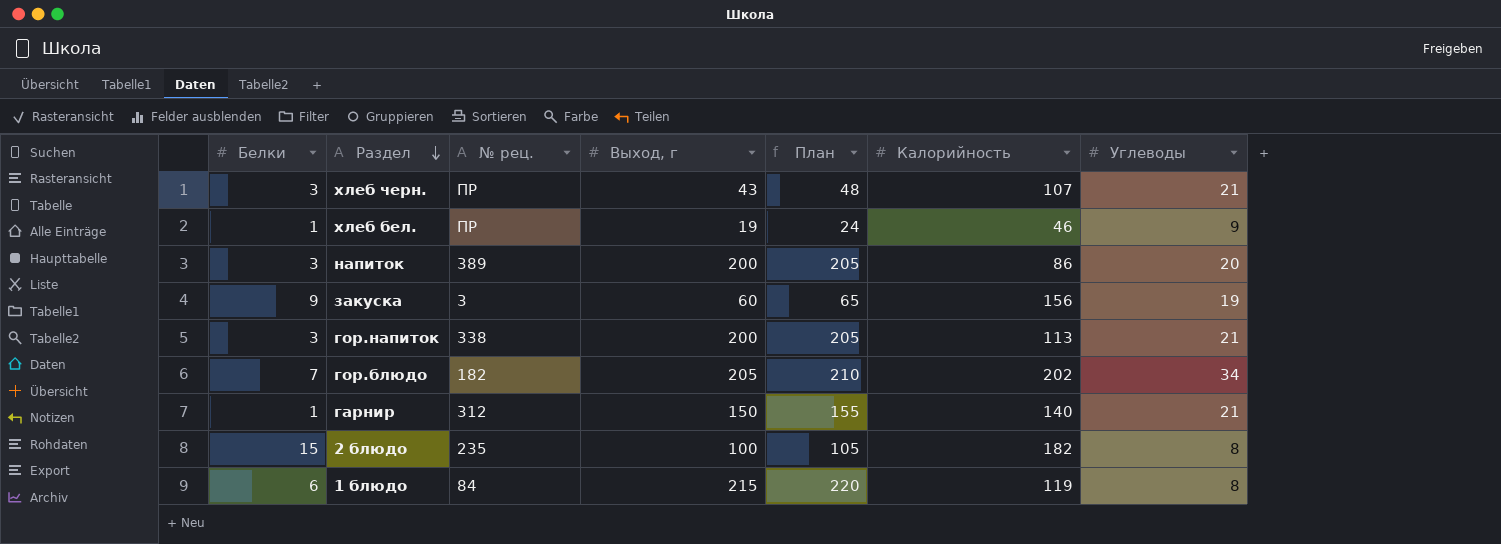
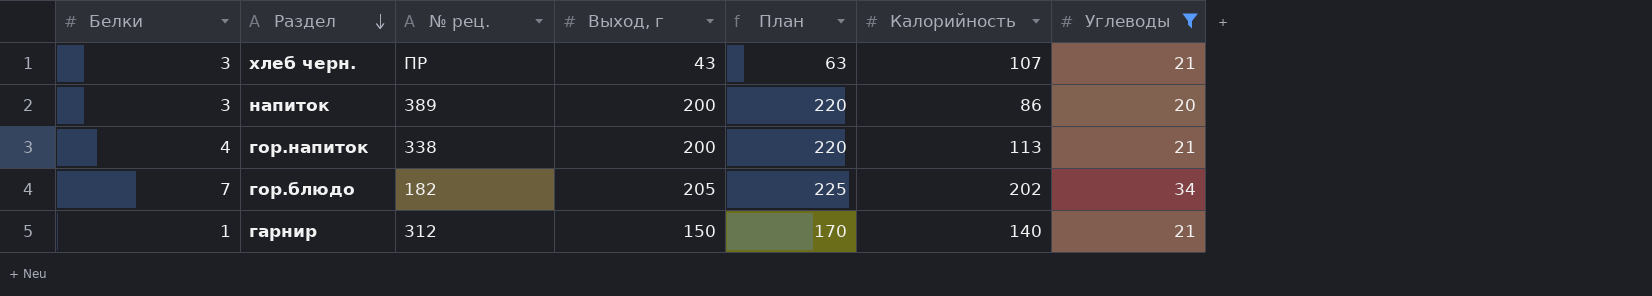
filter: none -> Углеводы >= 20
column План | formula: [Выход, г] + 5 -> [Выход, г] + 20
гор.напиток | Белки: 3 -> 4

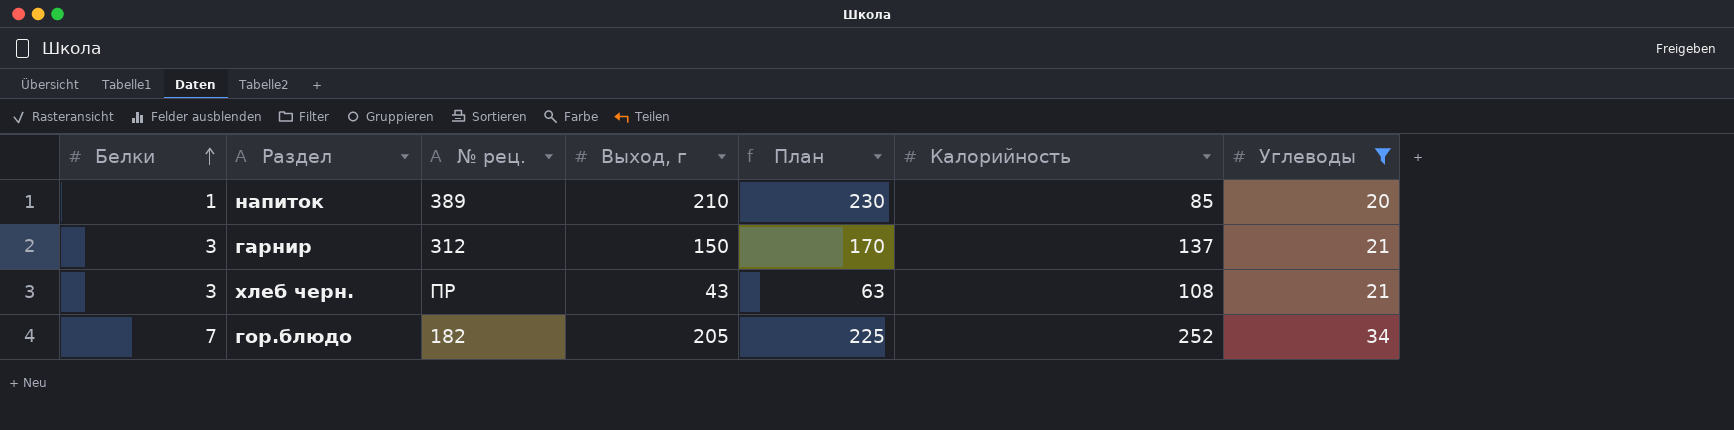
row order: Раздел descending -> Белки ascending
row гор.напиток: 4 | 338 | 200 | 220 | 113 | 21 -> none
напиток | Белки: 3 -> 1
напиток | Выход, г: 200 -> 210
напиток | План: 220 -> 230
напиток | Калорийность: 86 -> 85
гарнир | Белки: 1 -> 3
гарнир | Калорийность: 140 -> 137
хлеб черн. | Калорийность: 107 -> 108
гор.блюдо | Калорийность: 202 -> 252

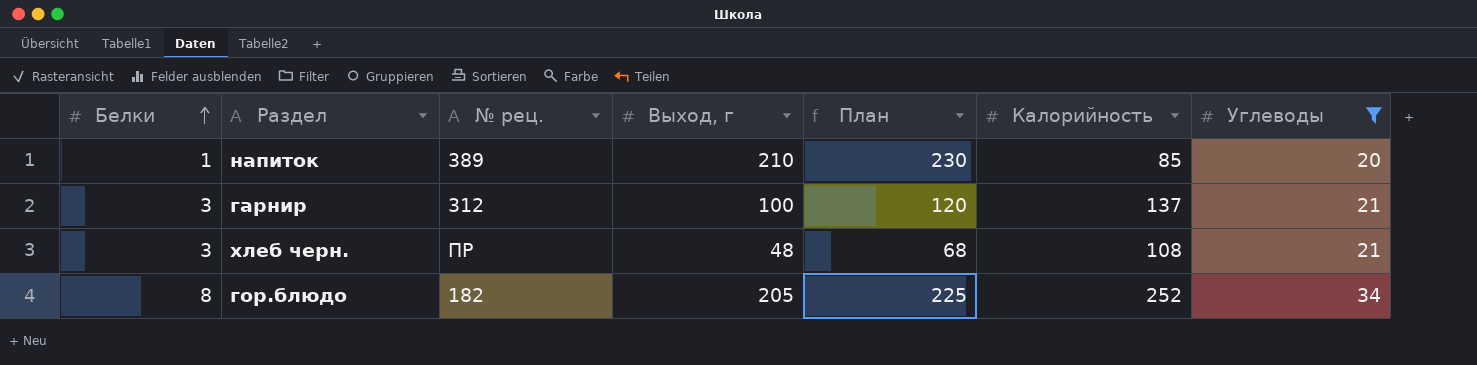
гарнир | Выход, г: 150 -> 100
гарнир | План: 170 -> 120
хлеб черн. | Выход, г: 43 -> 48
хлеб черн. | План: 63 -> 68
гор.блюдо | Белки: 7 -> 8

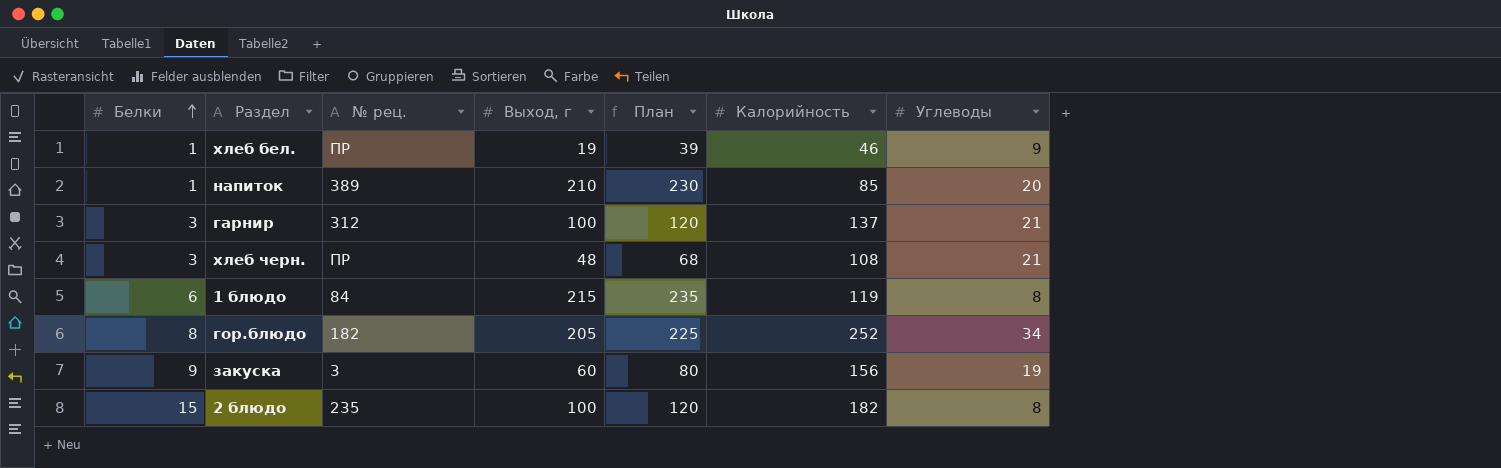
filter: Углеводы >= 20 -> none

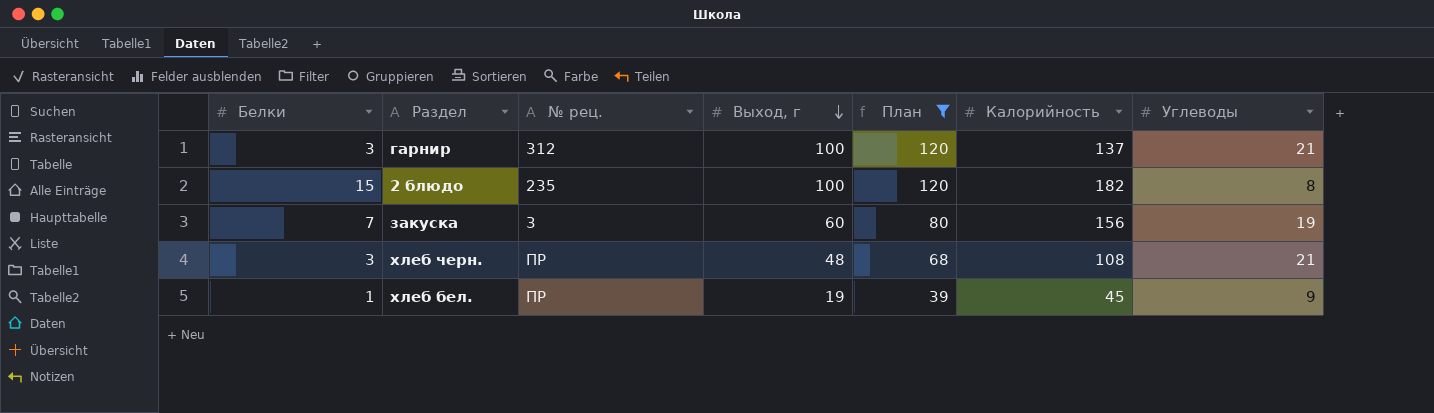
filter: none -> План <= 120
row order: Белки ascending -> Выход, г descending
закуска | Белки: 9 -> 7
хлеб бел. | Калорийность: 46 -> 45

